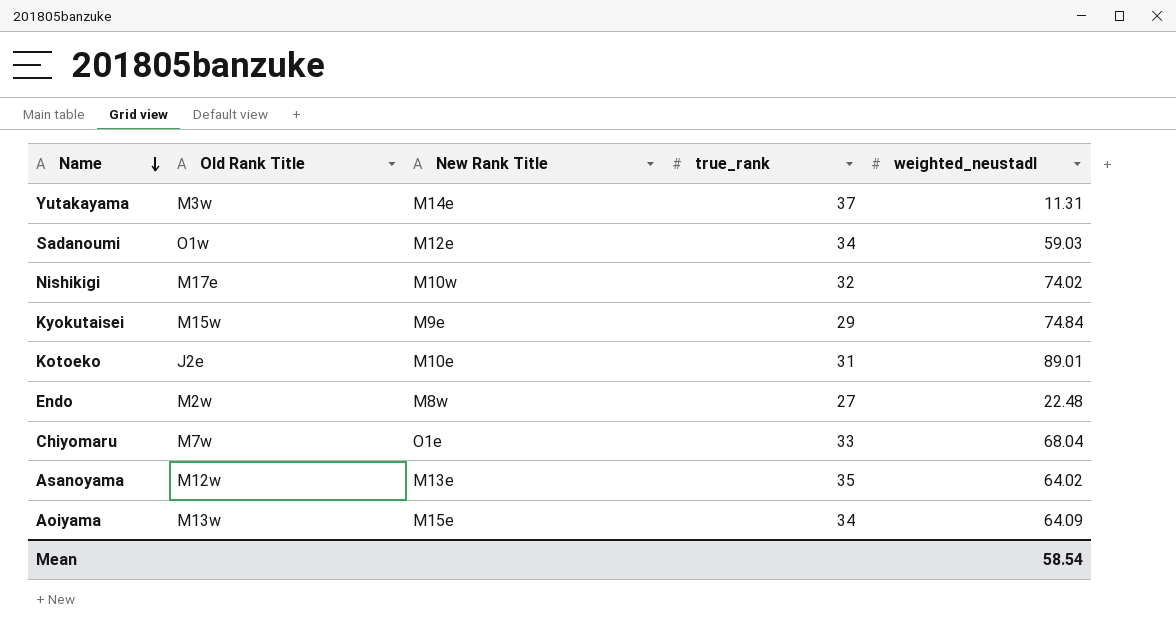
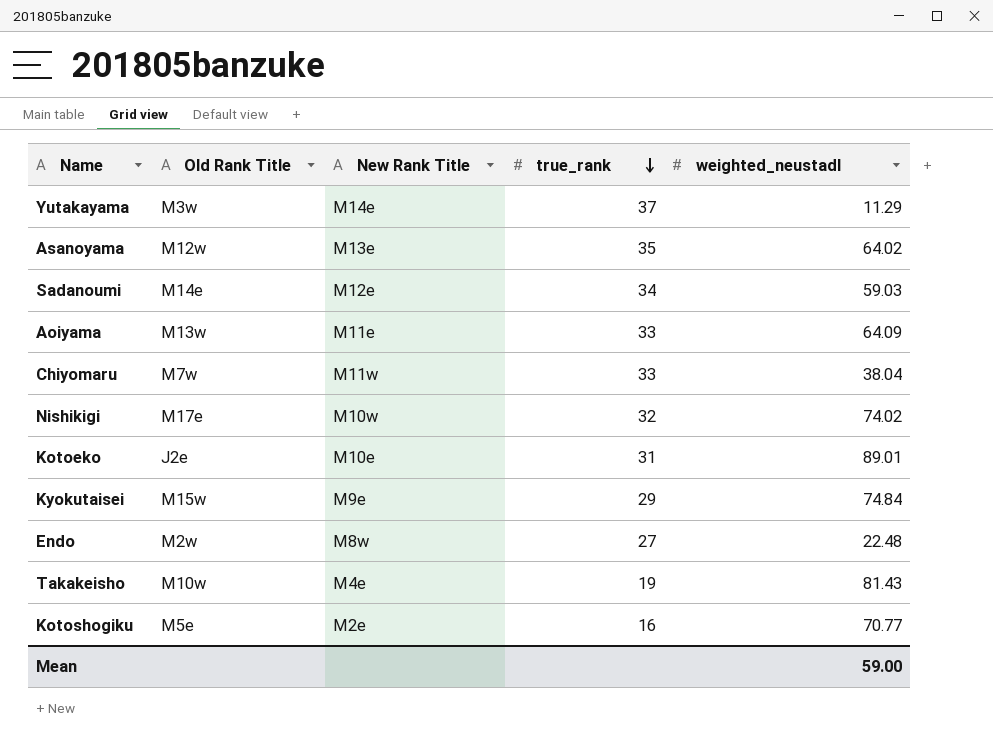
row order: Name descending -> true_rank descending
Yutakayama | weighted_neustadl: 11.31 -> 11.29
Sadanoumi | Old Rank Title: O1w -> M14e
Aoiyama | New Rank Title: M15e -> M11e
Aoiyama | true_rank: 34 -> 33
Chiyomaru | New Rank Title: O1e -> M11w
Chiyomaru | weighted_neustadl: 68.04 -> 38.04
row Takakeisho: none -> M10w | M4e | 19 | 81.43
row Kotoshogiku: none -> M5e | M2e | 16 | 70.77
Mean | weighted_neustadl: 58.54 -> 59.00

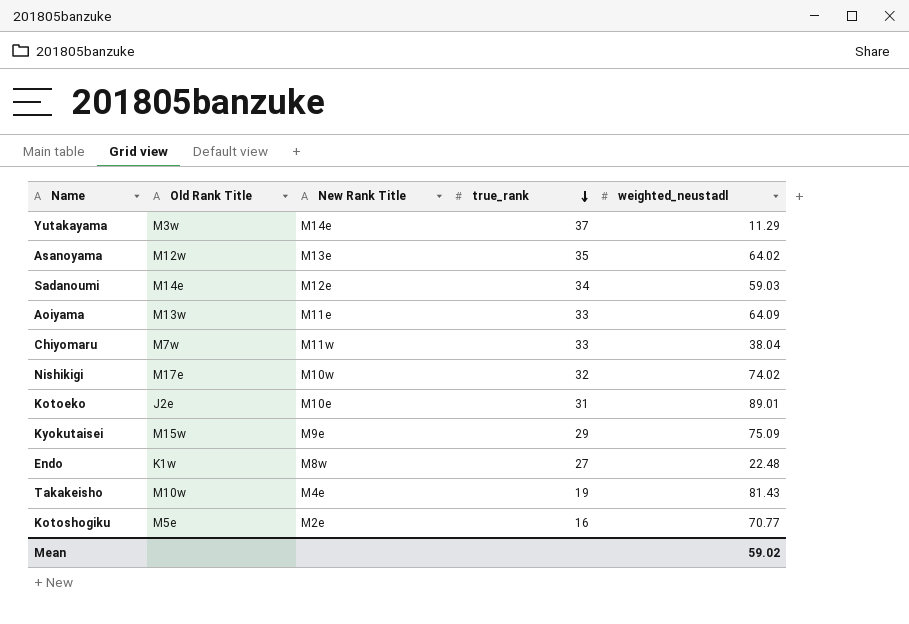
Kyokutaisei | weighted_neustadl: 74.84 -> 75.09
Endo | Old Rank Title: M2w -> K1w
Mean | weighted_neustadl: 59.00 -> 59.02

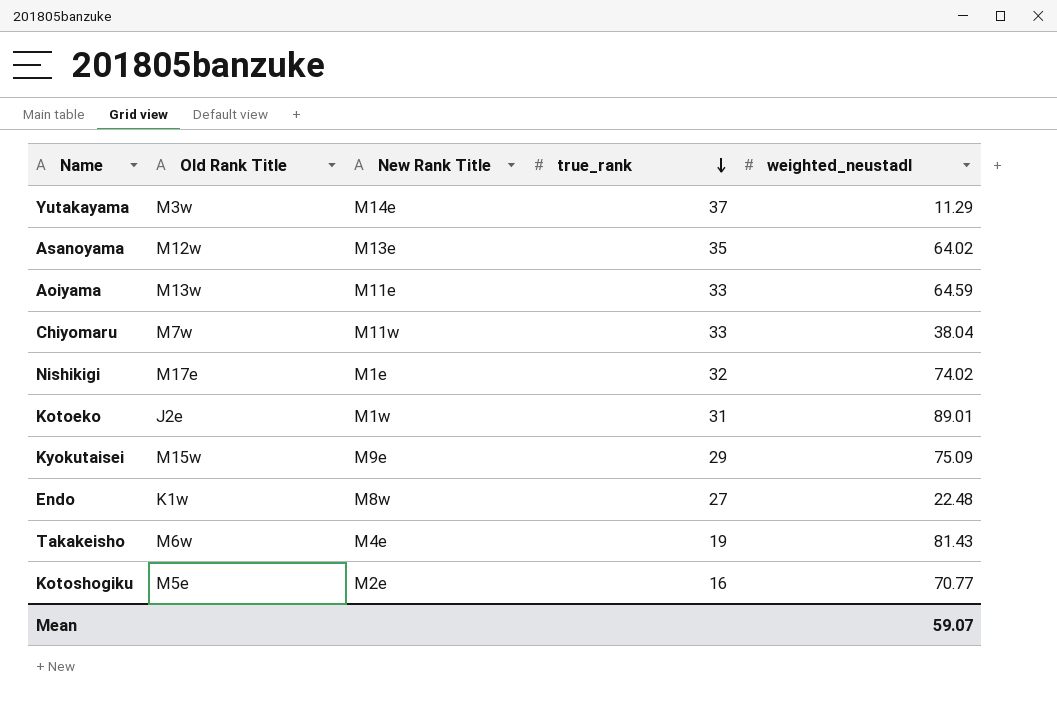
row Sadanoumi: M14e | M12e | 34 | 59.03 -> none
Aoiyama | weighted_neustadl: 64.09 -> 64.59
Nishikigi | New Rank Title: M10w -> M1e
Kotoeko | New Rank Title: M10e -> M1w
Takakeisho | Old Rank Title: M10w -> M6w
Mean | weighted_neustadl: 59.02 -> 59.07

